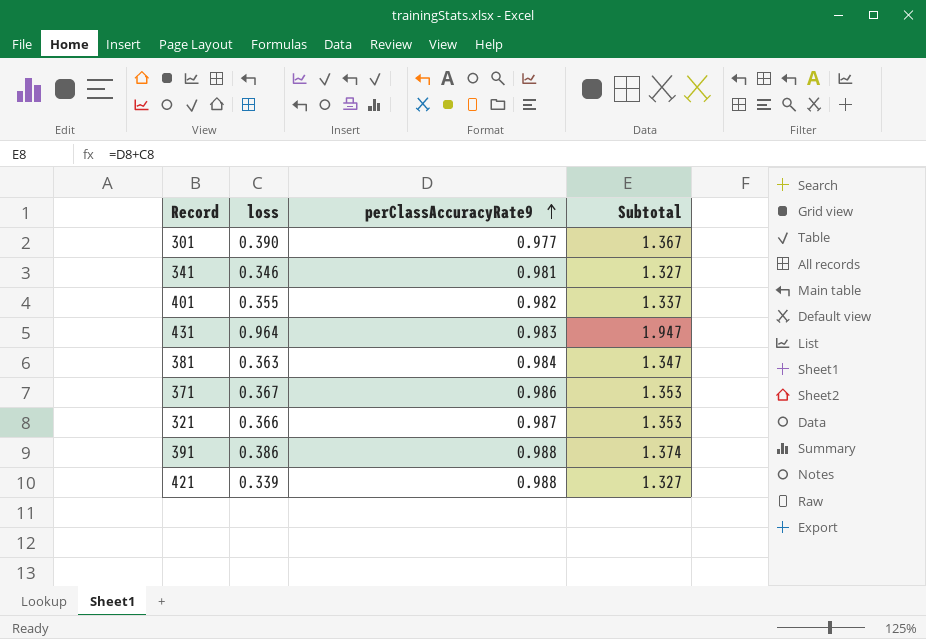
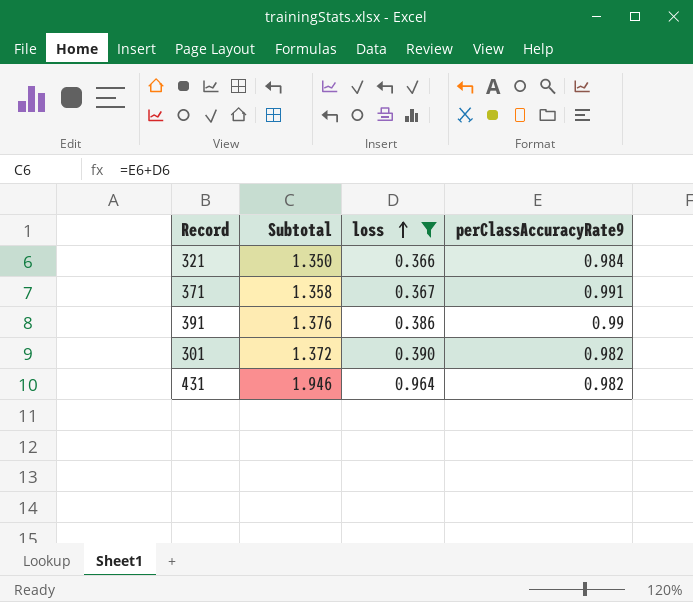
filter: none -> loss >= 0.366
row order: perClassAccuracyRate9 ascending -> loss ascending
column Subtotal | position: 4 -> 2
321 | Subtotal: 1.353 -> 1.350
321 | perClassAccuracyRate9: 0.987 -> 0.984
371 | Subtotal: 1.353 -> 1.358
371 | perClassAccuracyRate9: 0.986 -> 0.991
391 | Subtotal: 1.374 -> 1.376
391 | perClassAccuracyRate9: 0.988 -> 0.99
301 | Subtotal: 1.367 -> 1.372
301 | perClassAccuracyRate9: 0.977 -> 0.982
431 | Subtotal: 1.947 -> 1.946
431 | perClassAccuracyRate9: 0.983 -> 0.982

